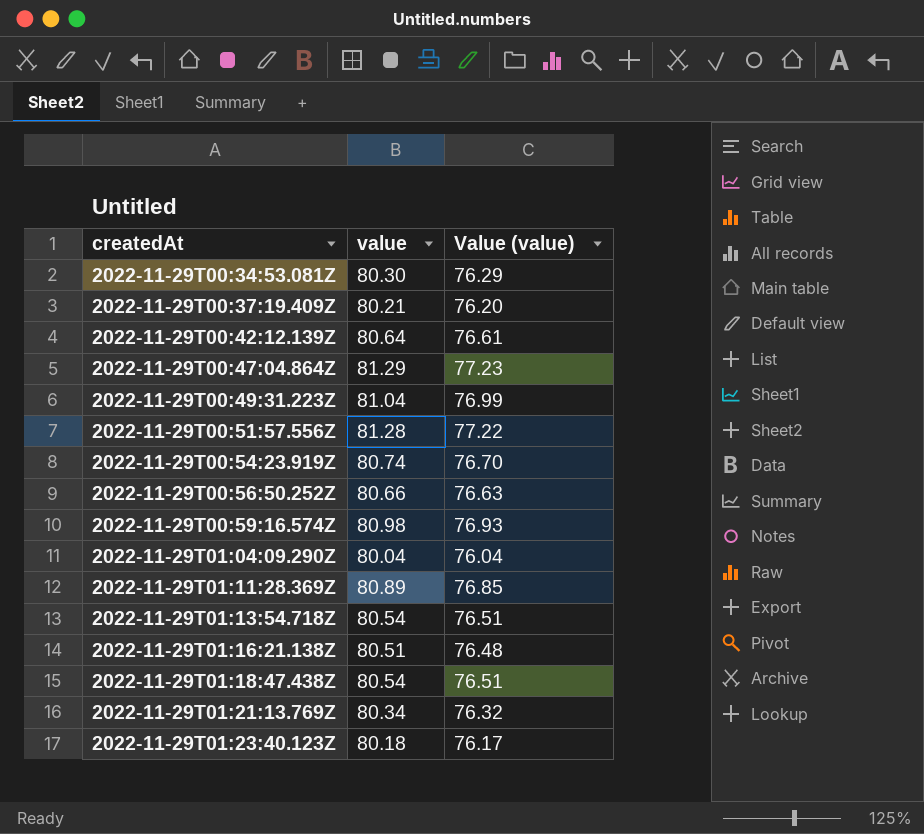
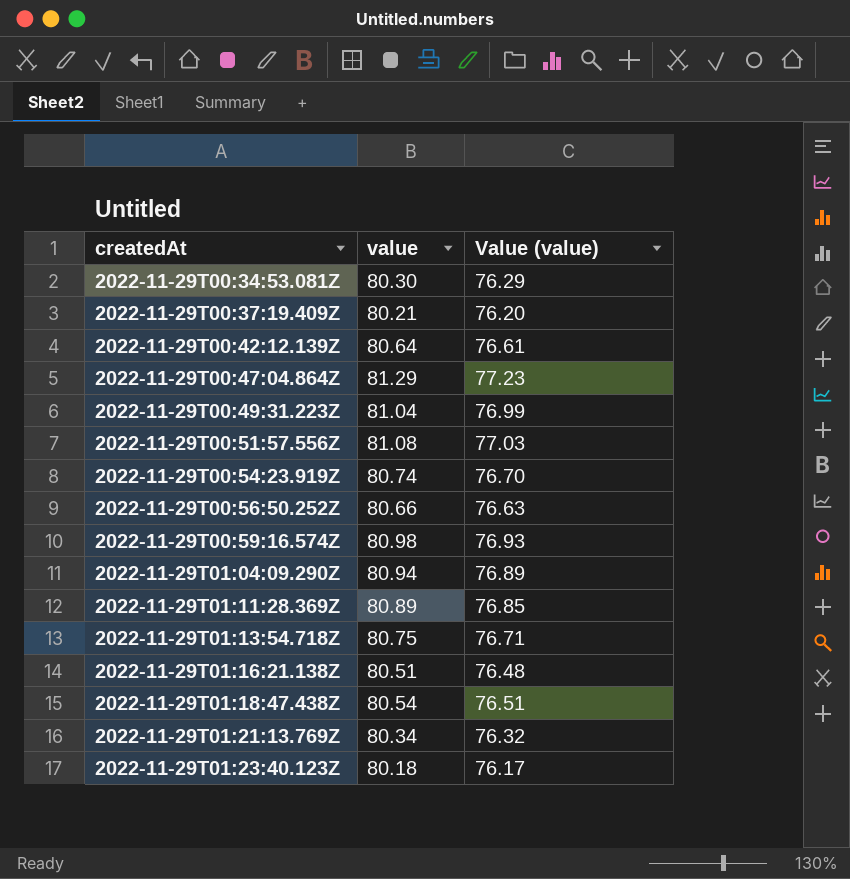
2022-11-29T00:51:57.556Z | value: 81.28 -> 81.08
2022-11-29T00:51:57.556Z | Value (value): 77.22 -> 77.03
2022-11-29T01:04:09.290Z | value: 80.04 -> 80.94
2022-11-29T01:04:09.290Z | Value (value): 76.04 -> 76.89
2022-11-29T01:13:54.718Z | value: 80.54 -> 80.75
2022-11-29T01:13:54.718Z | Value (value): 76.51 -> 76.71

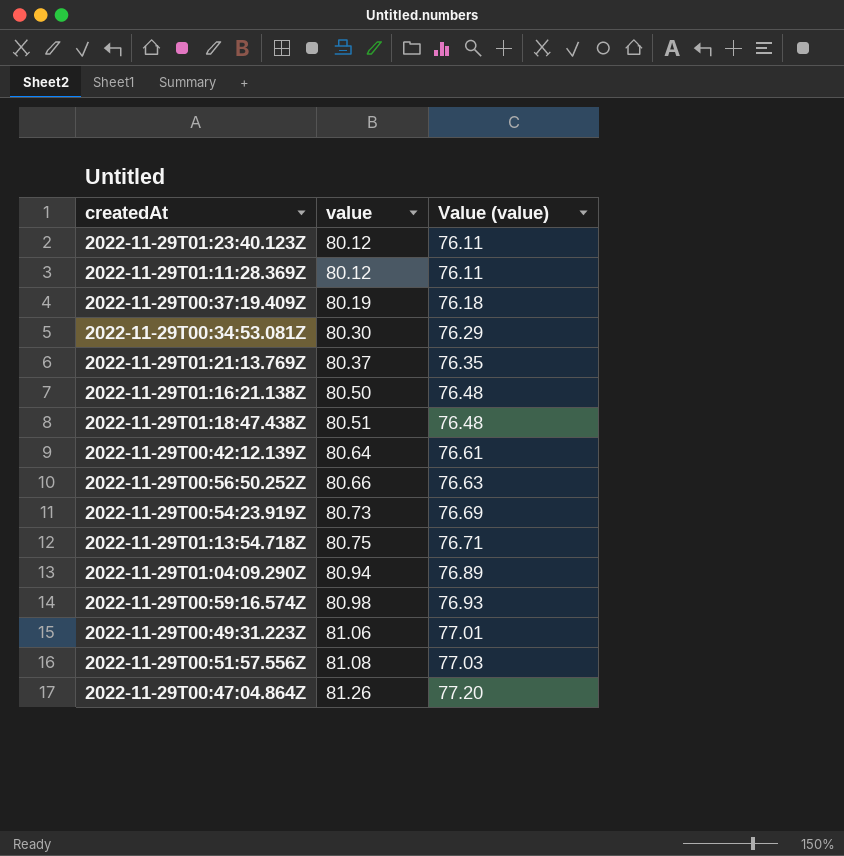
row order: createdAt ascending -> value ascending
2022-11-29T01:23:40.123Z | value: 80.18 -> 80.12
2022-11-29T01:23:40.123Z | Value (value): 76.17 -> 76.11
2022-11-29T01:11:28.369Z | value: 80.89 -> 80.12
2022-11-29T01:11:28.369Z | Value (value): 76.85 -> 76.11
2022-11-29T00:37:19.409Z | value: 80.21 -> 80.19
2022-11-29T00:37:19.409Z | Value (value): 76.20 -> 76.18
2022-11-29T01:21:13.769Z | value: 80.34 -> 80.37
2022-11-29T01:21:13.769Z | Value (value): 76.32 -> 76.35
2022-11-29T01:16:21.138Z | value: 80.51 -> 80.50
2022-11-29T01:18:47.438Z | value: 80.54 -> 80.51
2022-11-29T01:18:47.438Z | Value (value): 76.51 -> 76.48
2022-11-29T00:54:23.919Z | value: 80.74 -> 80.73
2022-11-29T00:54:23.919Z | Value (value): 76.70 -> 76.69
2022-11-29T00:49:31.223Z | value: 81.04 -> 81.06
2022-11-29T00:49:31.223Z | Value (value): 76.99 -> 77.01
2022-11-29T00:47:04.864Z | value: 81.29 -> 81.26
2022-11-29T00:47:04.864Z | Value (value): 77.23 -> 77.20

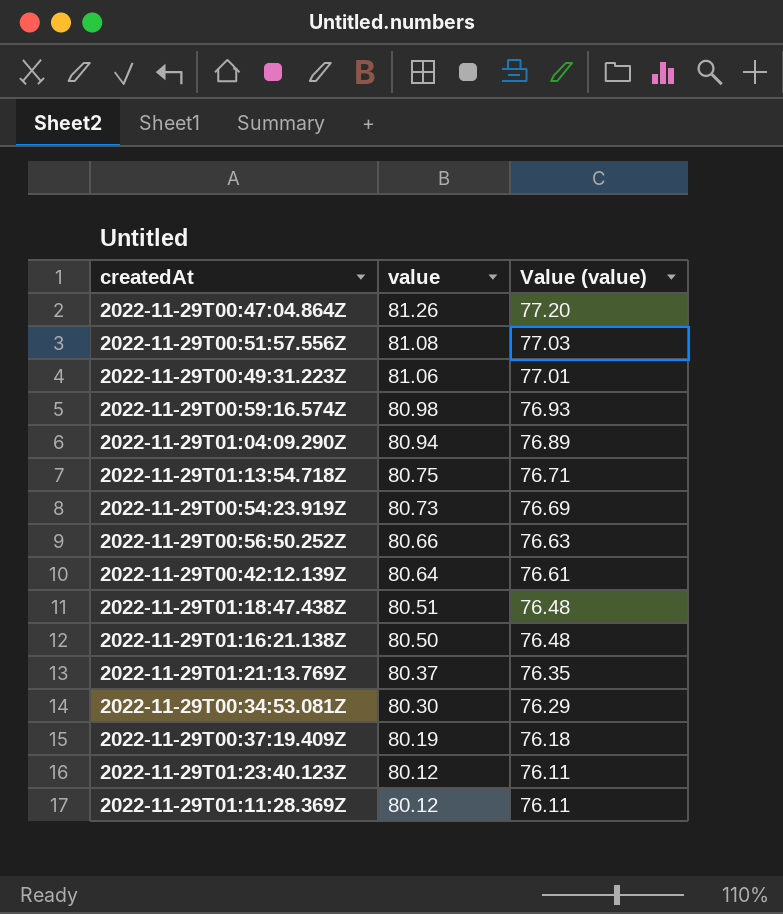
row order: value ascending -> value descending

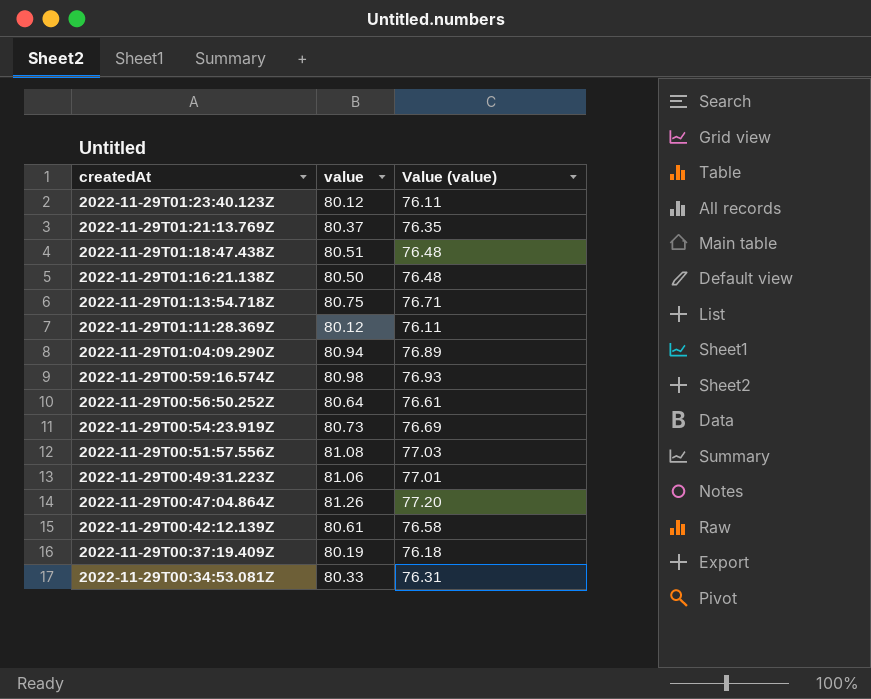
row order: value descending -> createdAt descending
2022-11-29T00:56:50.252Z | value: 80.66 -> 80.64
2022-11-29T00:56:50.252Z | Value (value): 76.63 -> 76.61
2022-11-29T00:42:12.139Z | value: 80.64 -> 80.61
2022-11-29T00:42:12.139Z | Value (value): 76.61 -> 76.58
2022-11-29T00:34:53.081Z | value: 80.30 -> 80.33
2022-11-29T00:34:53.081Z | Value (value): 76.29 -> 76.31

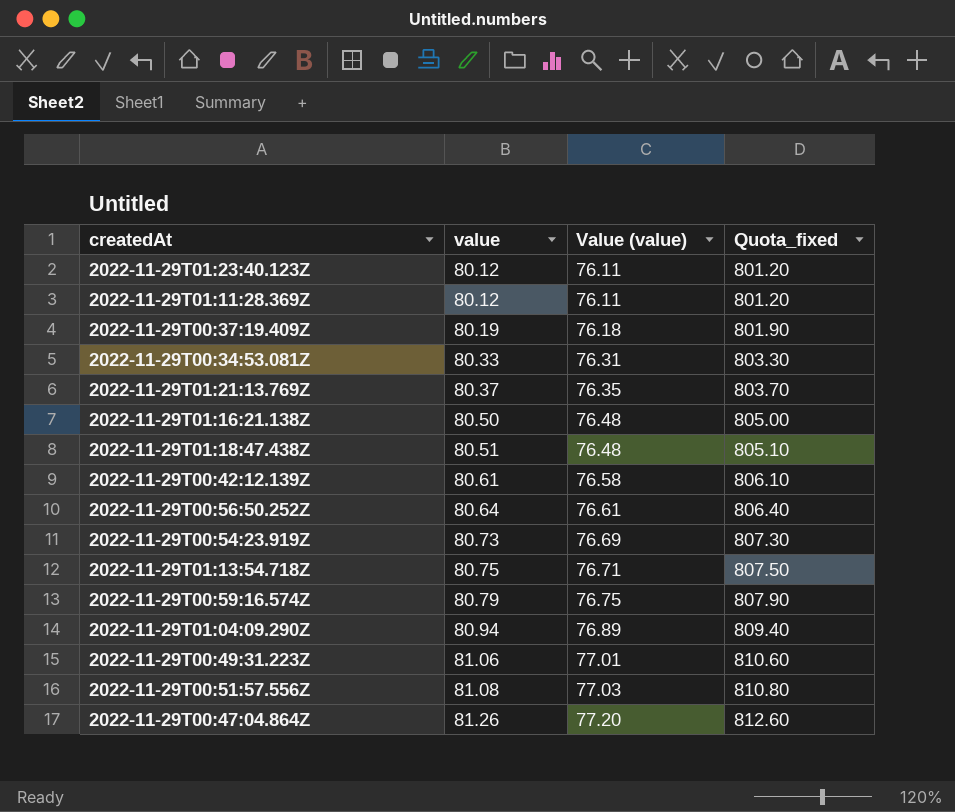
row order: createdAt descending -> value ascending
column Quota_fixed | formula: none -> [value] * 10
2022-11-29T00:59:16.574Z | value: 80.98 -> 80.79
2022-11-29T00:59:16.574Z | Value (value): 76.93 -> 76.75

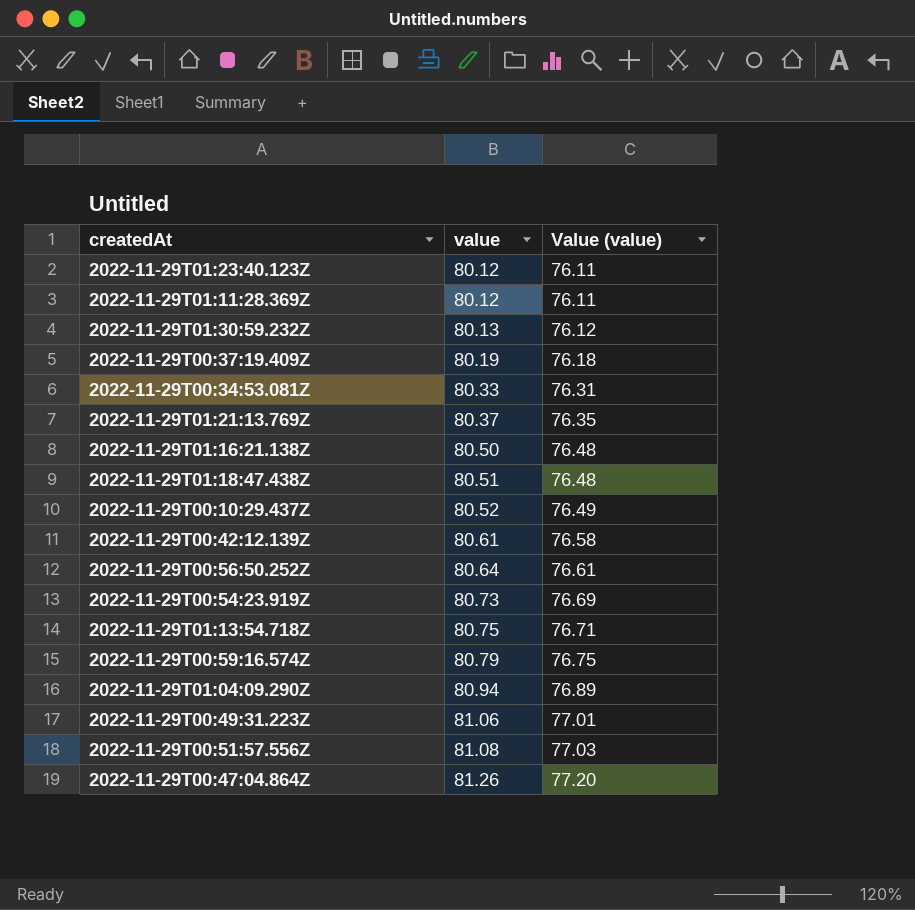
column Quota_fixed | formula: [value] * 10 -> none
row 2022-11-29T01:30:59.232Z: none -> 80.13 | 76.12
row 2022-11-29T00:10:29.437Z: none -> 80.52 | 76.49

